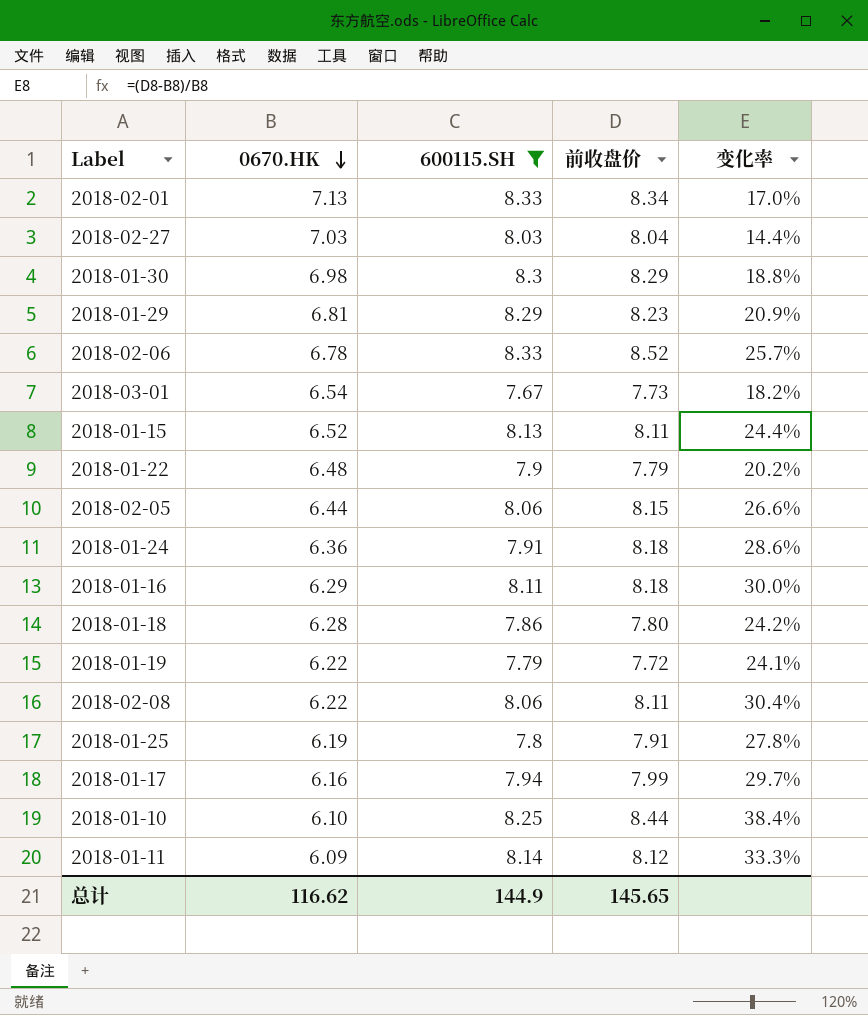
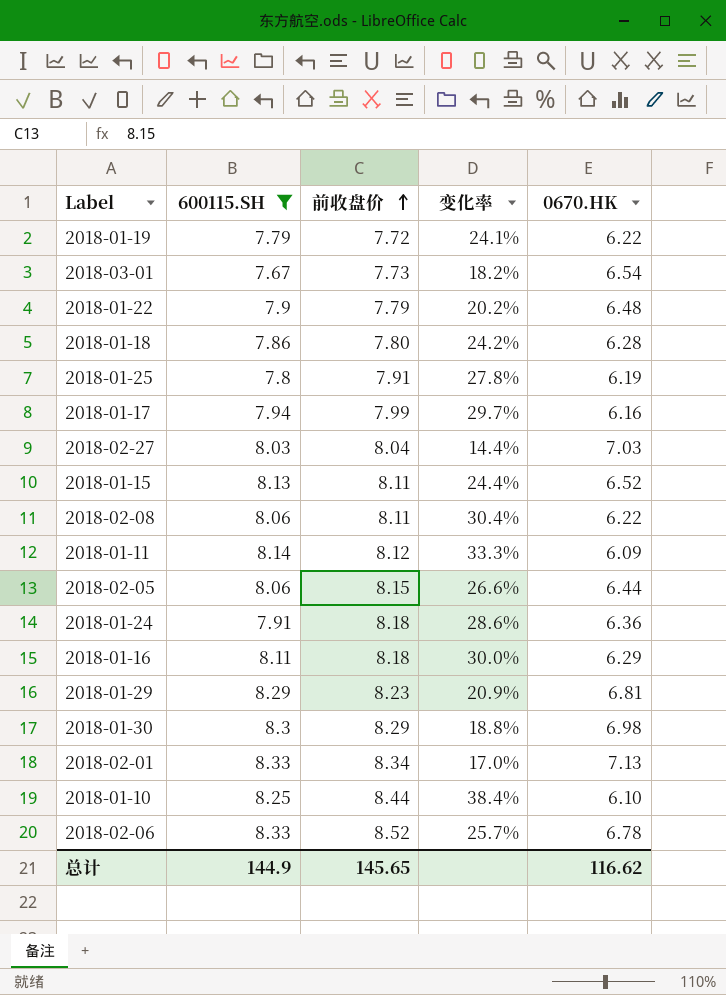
row order: 0670.HK descending -> 前收盘价 ascending
column 0670.HK | position: 2 -> 5

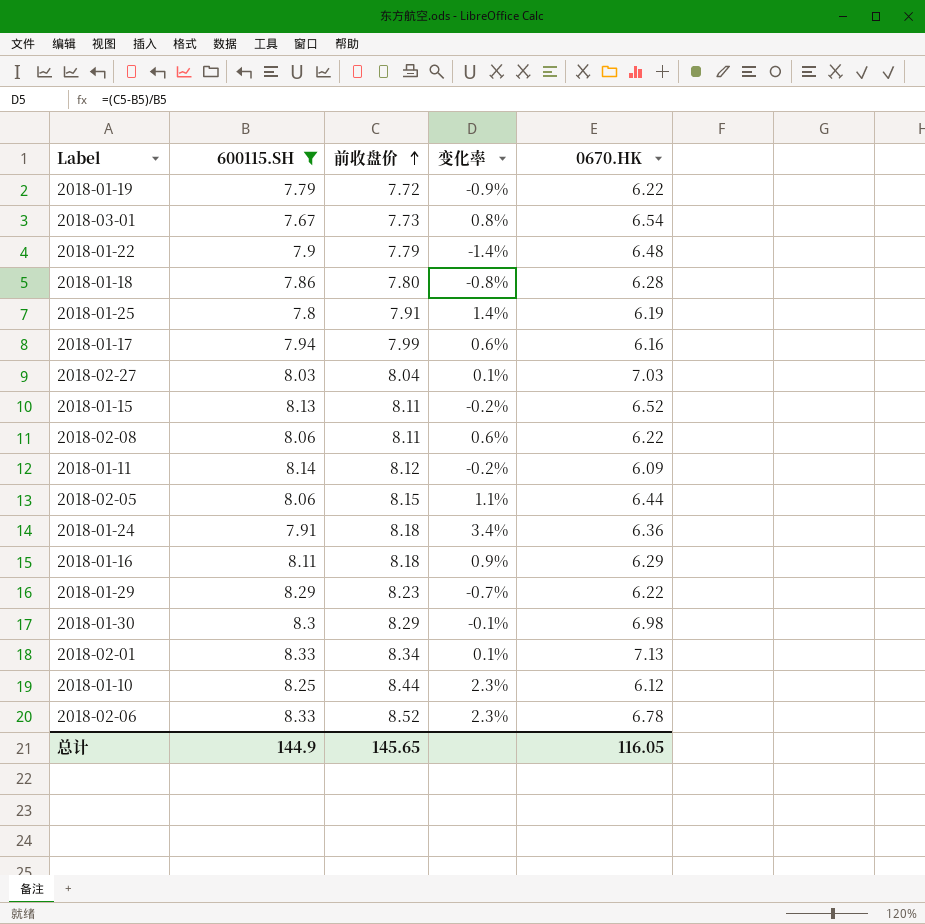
column 变化率 | formula: ([前收盘价] - [0670.HK]) / [0670.HK] -> ([前收盘价] - [600115.SH]) / [600115.SH]
2018-01-29 | 0670.HK: 6.81 -> 6.22
2018-01-10 | 0670.HK: 6.10 -> 6.12
总计 | 0670.HK: 116.62 -> 116.05

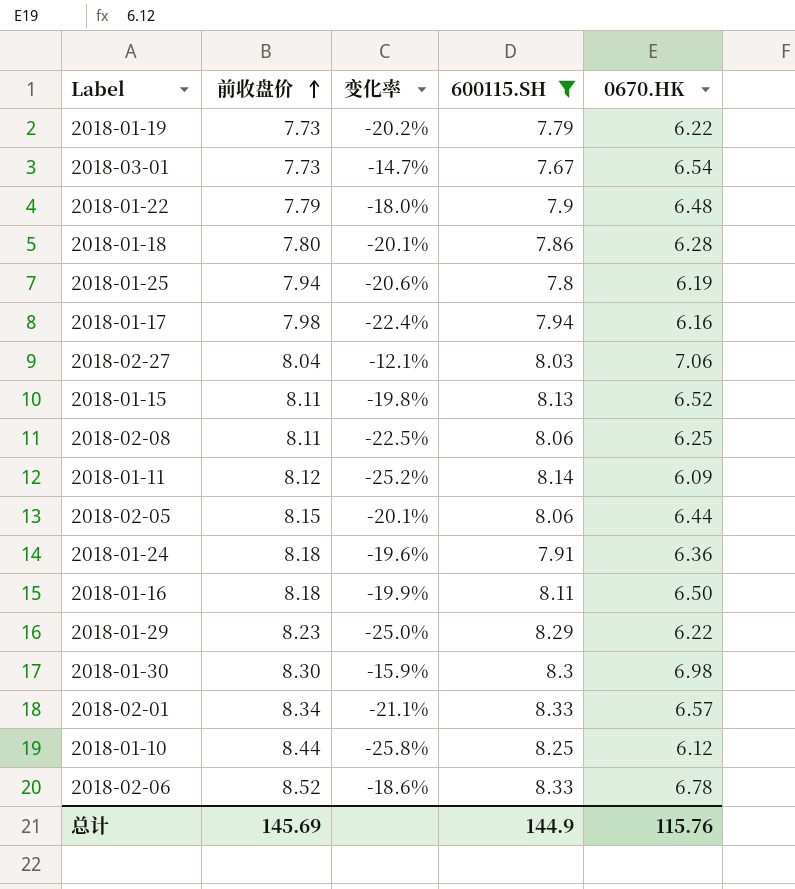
column 变化率 | formula: ([前收盘价] - [600115.SH]) / [600115.SH] -> ([0670.HK] - [600115.SH]) / [600115.SH]
column 600115.SH | position: 2 -> 4
2018-01-19 | 前收盘价: 7.72 -> 7.73
2018-01-25 | 前收盘价: 7.91 -> 7.94
2018-01-17 | 前收盘价: 7.99 -> 7.98
2018-02-27 | 0670.HK: 7.03 -> 7.06
2018-02-08 | 0670.HK: 6.22 -> 6.25
2018-01-16 | 0670.HK: 6.29 -> 6.50
2018-01-30 | 前收盘价: 8.29 -> 8.30
2018-02-01 | 0670.HK: 7.13 -> 6.57
总计 | 前收盘价: 145.65 -> 145.69
总计 | 0670.HK: 116.05 -> 115.76

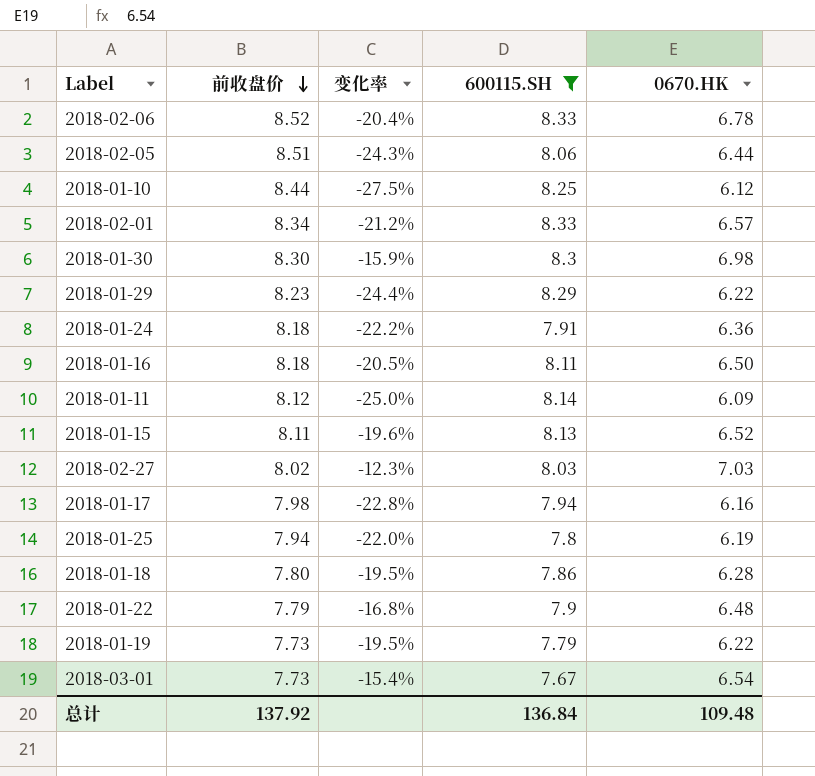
row order: 前收盘价 ascending -> 前收盘价 descending
column 变化率 | formula: ([0670.HK] - [600115.SH]) / [600115.SH] -> ([0670.HK] - [前收盘价]) / [前收盘价]
row 2018-02-08: 8.11 | -22.5% | 8.06 | 6.25 -> none
2018-02-05 | 前收盘价: 8.15 -> 8.51
2018-02-27 | 前收盘价: 8.04 -> 8.02
2018-02-27 | 0670.HK: 7.06 -> 7.03
总计 | 前收盘价: 145.69 -> 137.92
总计 | 600115.SH: 144.9 -> 136.84
总计 | 0670.HK: 115.76 -> 109.48

